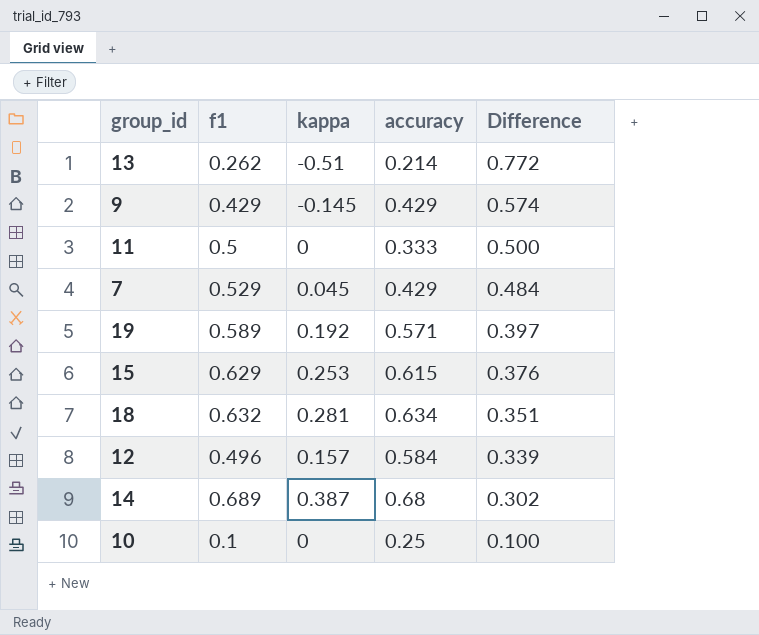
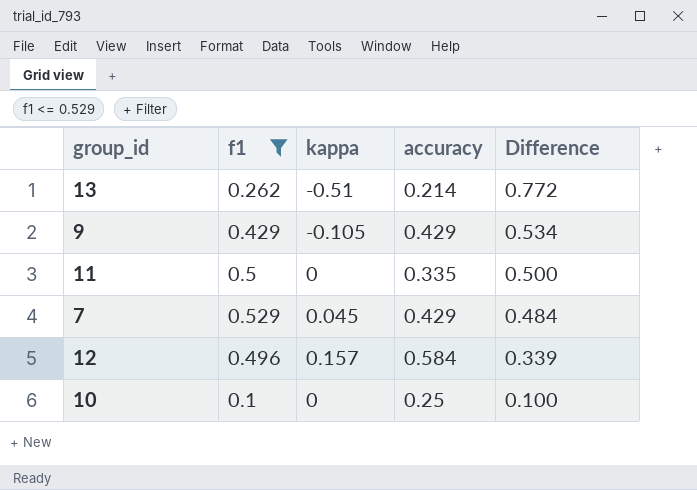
filter: none -> f1 <= 0.529
9 | kappa: -0.145 -> -0.105
9 | Difference: 0.574 -> 0.534
11 | accuracy: 0.333 -> 0.335

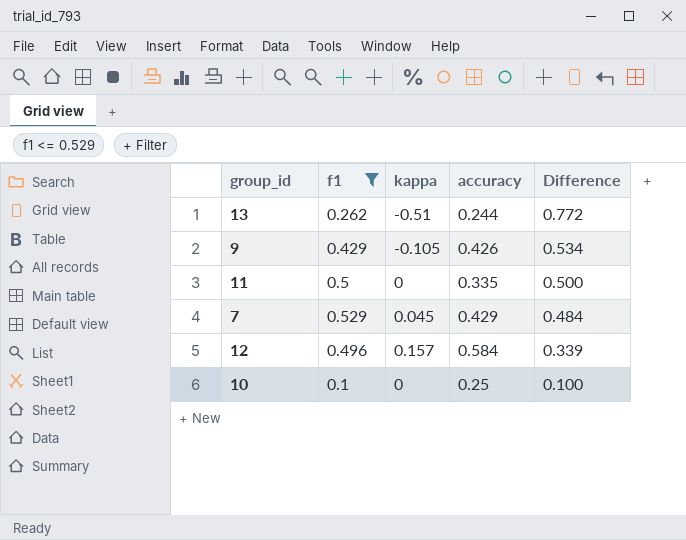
13 | accuracy: 0.214 -> 0.244
9 | accuracy: 0.429 -> 0.426

